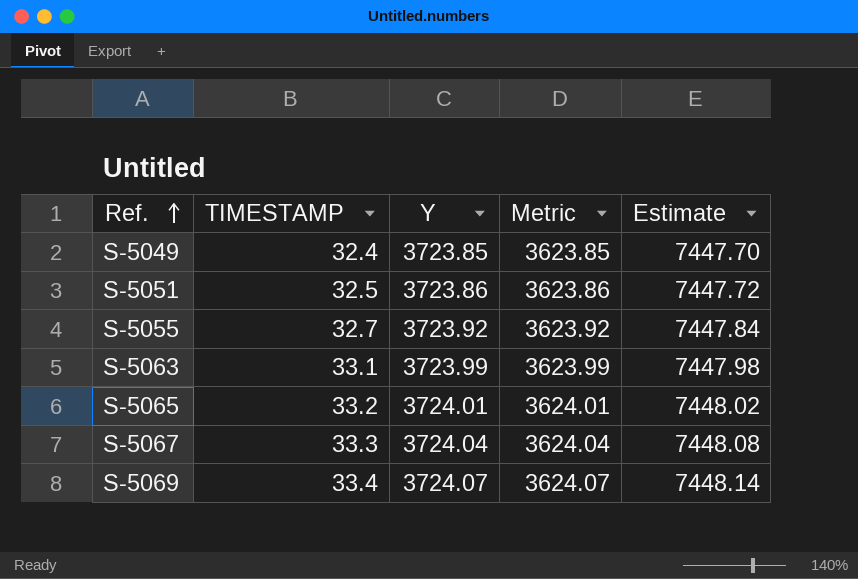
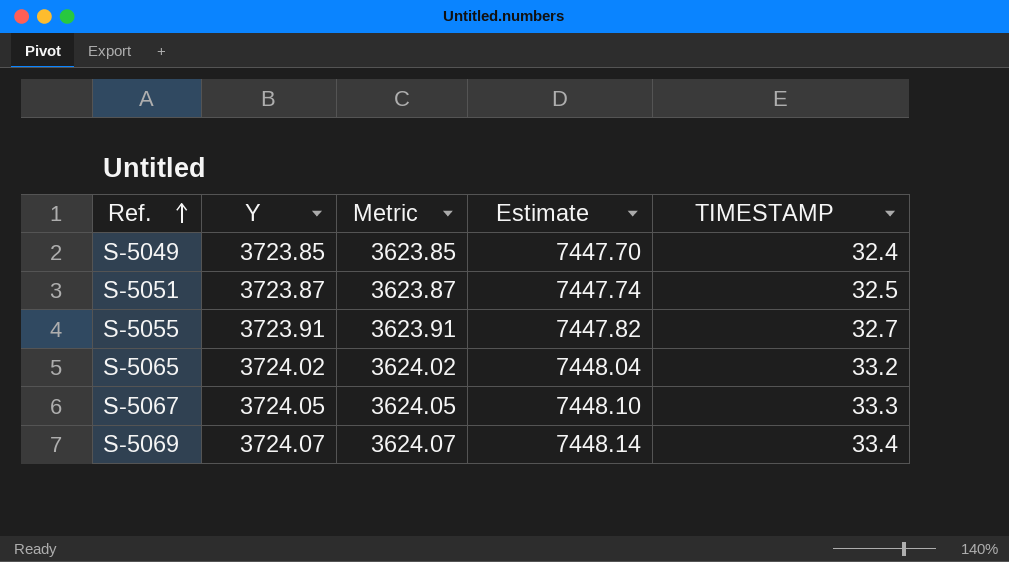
column TIMESTAMP | position: 2 -> 5
row S-5063: 33.1 | 3723.99 | 3623.99 | 7447.98 -> none
S-5051 | Y: 3723.86 -> 3723.87
S-5051 | Metric: 3623.86 -> 3623.87
S-5051 | Estimate: 7447.72 -> 7447.74
S-5055 | Y: 3723.92 -> 3723.91
S-5055 | Metric: 3623.92 -> 3623.91
S-5055 | Estimate: 7447.84 -> 7447.82
S-5065 | Y: 3724.01 -> 3724.02
S-5065 | Metric: 3624.01 -> 3624.02
S-5065 | Estimate: 7448.02 -> 7448.04
S-5067 | Y: 3724.04 -> 3724.05
S-5067 | Metric: 3624.04 -> 3624.05
S-5067 | Estimate: 7448.08 -> 7448.10

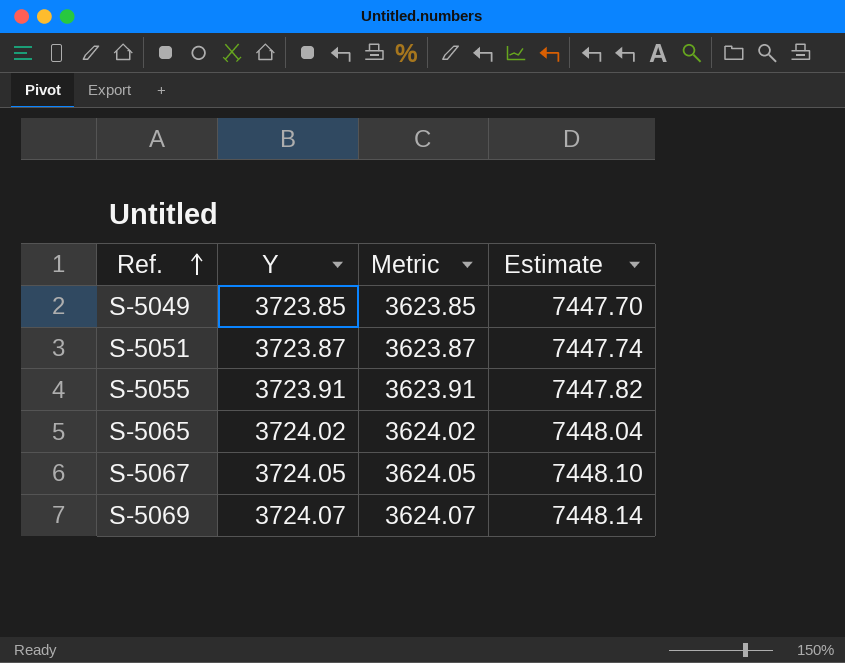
column TIMESTAMP | position: 5 -> none

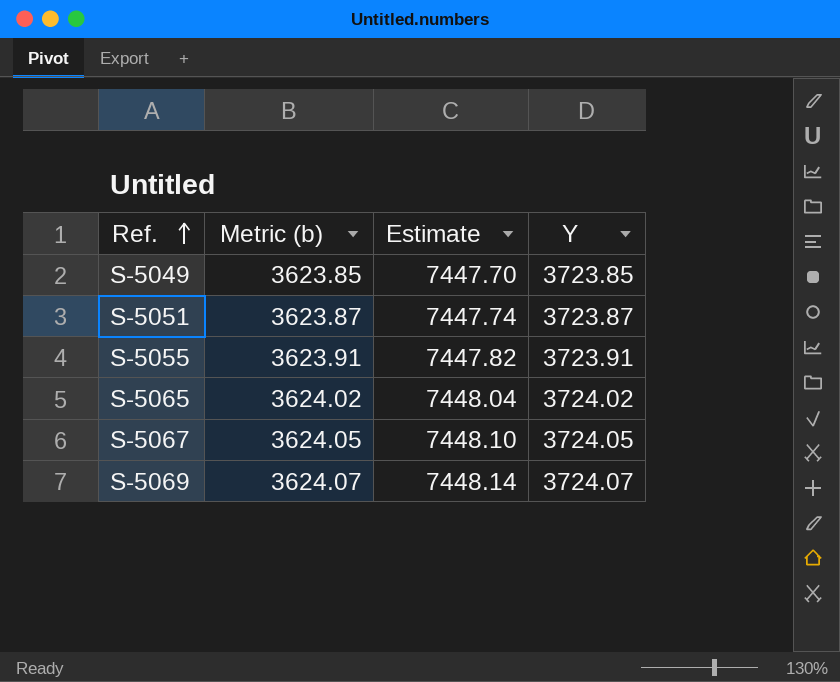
column name: Metric -> Metric (b)
column Y | position: 2 -> 4

